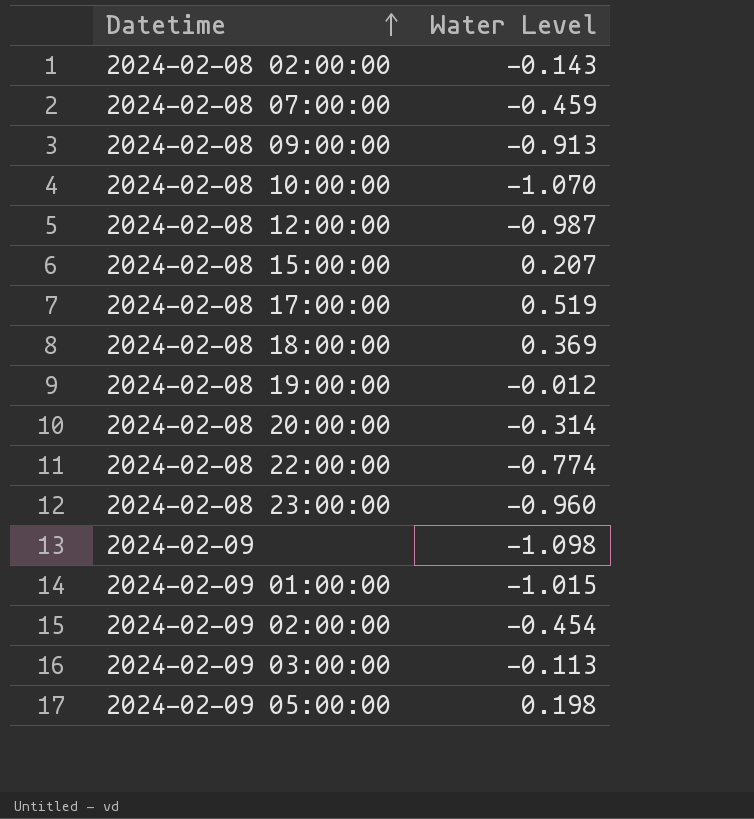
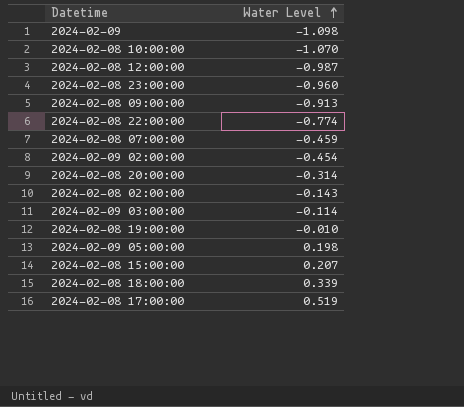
row order: Datetime ascending -> Water Level ascending
row 2024-02-09 01:00:00: -1.015 -> none
2024-02-09 03:00:00 | Water Level: -0.113 -> -0.114
2024-02-08 19:00:00 | Water Level: -0.012 -> -0.010
2024-02-08 18:00:00 | Water Level: 0.369 -> 0.339

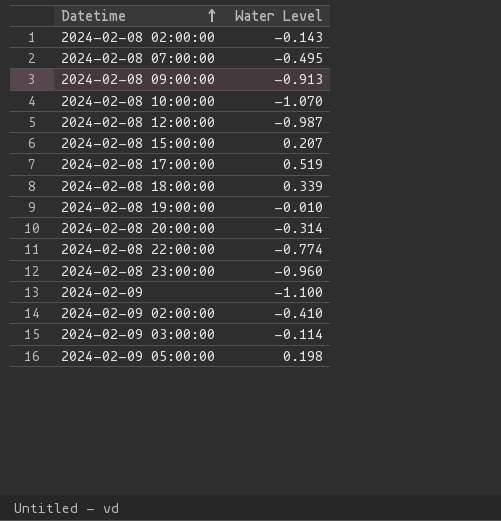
row order: Water Level ascending -> Datetime ascending
2024-02-08 07:00:00 | Water Level: -0.459 -> -0.495
2024-02-09 | Water Level: -1.098 -> -1.100
2024-02-09 02:00:00 | Water Level: -0.454 -> -0.410

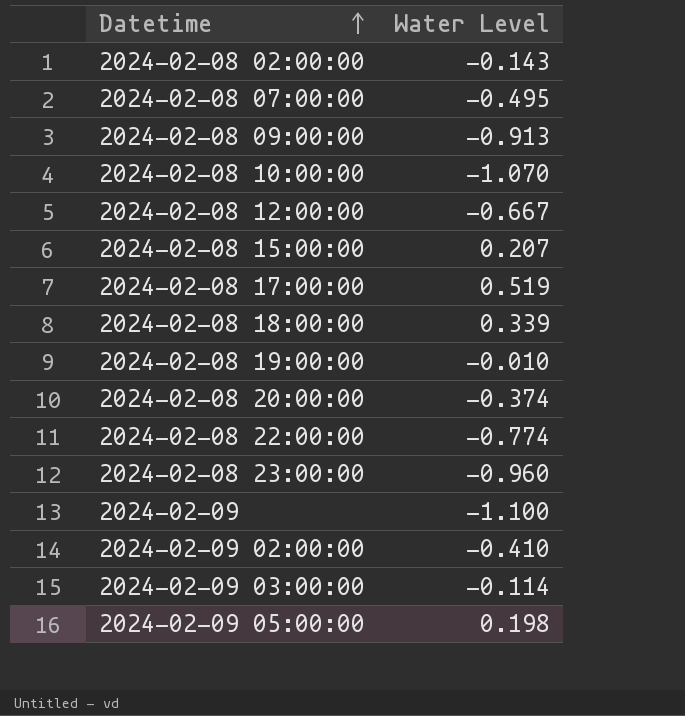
2024-02-08 12:00:00 | Water Level: -0.987 -> -0.667
2024-02-08 20:00:00 | Water Level: -0.314 -> -0.374

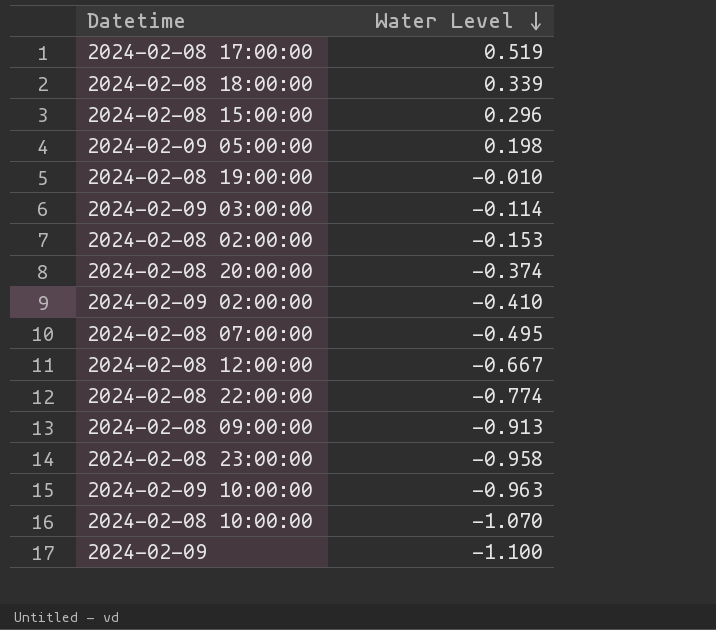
row order: Datetime ascending -> Water Level descending
2024-02-08 15:00:00 | Water Level: 0.207 -> 0.296
2024-02-08 02:00:00 | Water Level: -0.143 -> -0.153
2024-02-08 23:00:00 | Water Level: -0.960 -> -0.958
row 2024-02-09 10:00:00: none -> -0.963

